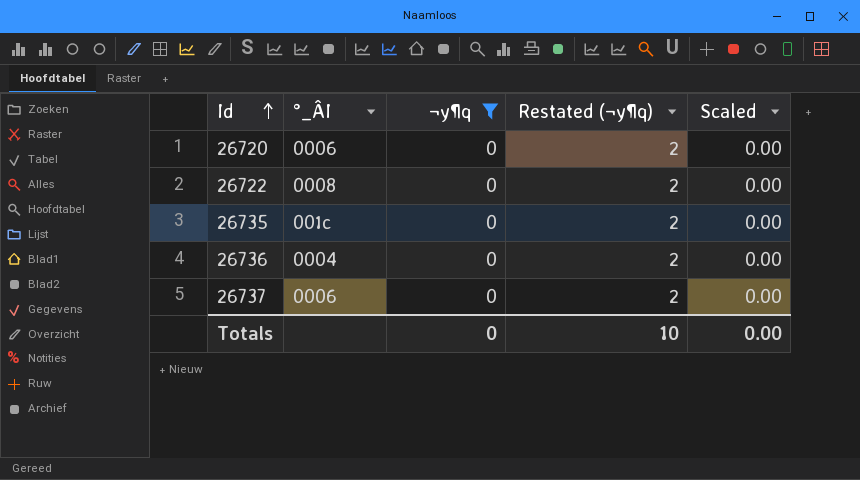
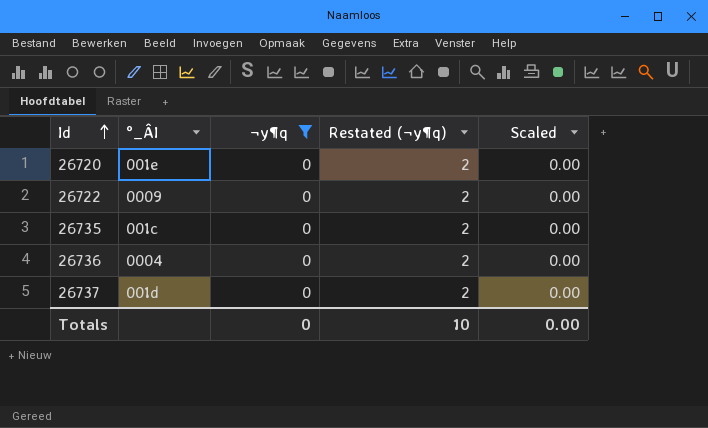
26720 | °_ÂI: 0006 -> 001e
26722 | °_ÂI: 0008 -> 0009
26737 | °_ÂI: 0006 -> 001d

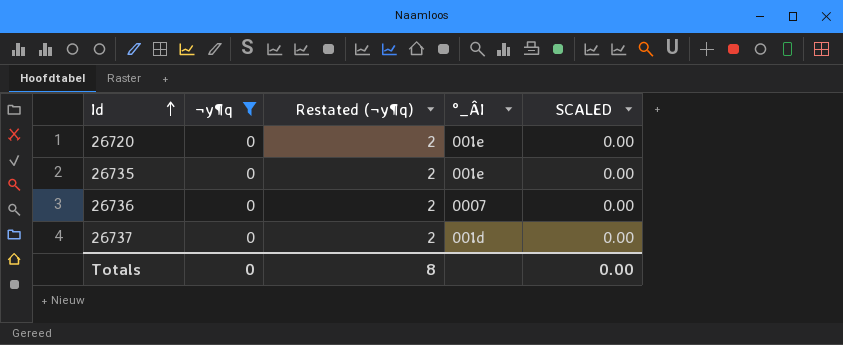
column °_ÂI | position: 2 -> 4
column name: Scaled -> SCALED
row 26722: 0009 | 0 | 2 | 0.00 -> none
26735 | °_ÂI: 001c -> 001e
26736 | °_ÂI: 0004 -> 0007
Totals | Restated (¬y¶q): 10 -> 8

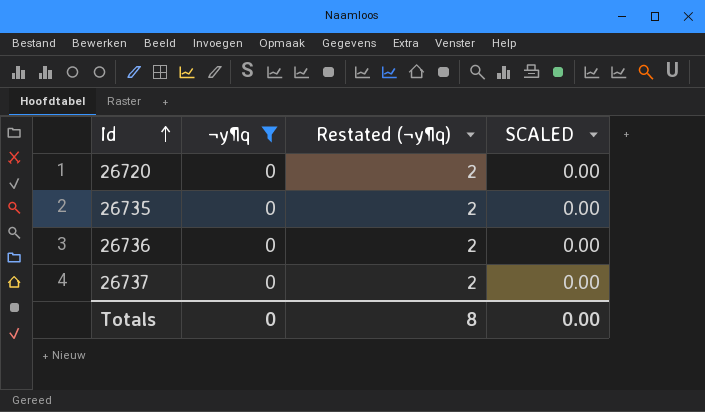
column °_ÂI | position: 4 -> none

